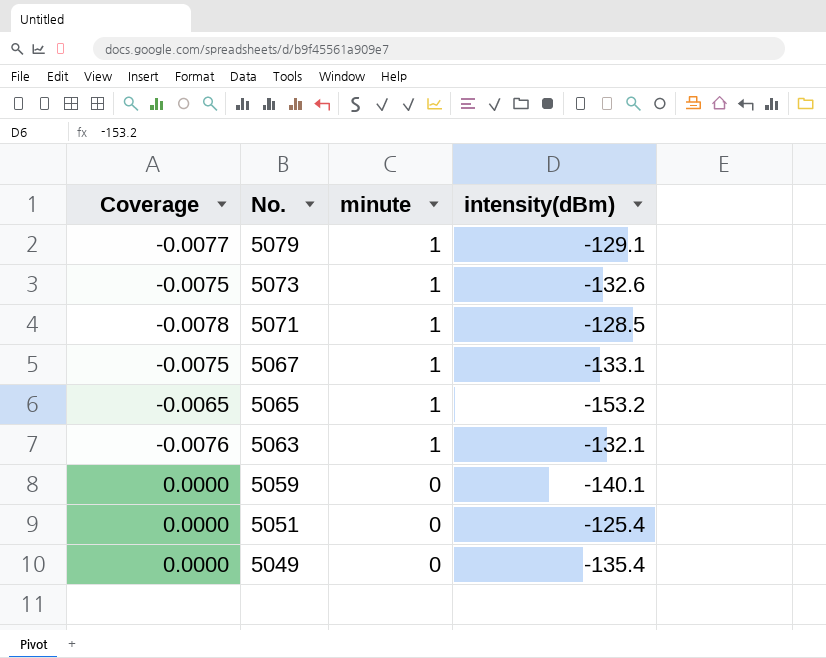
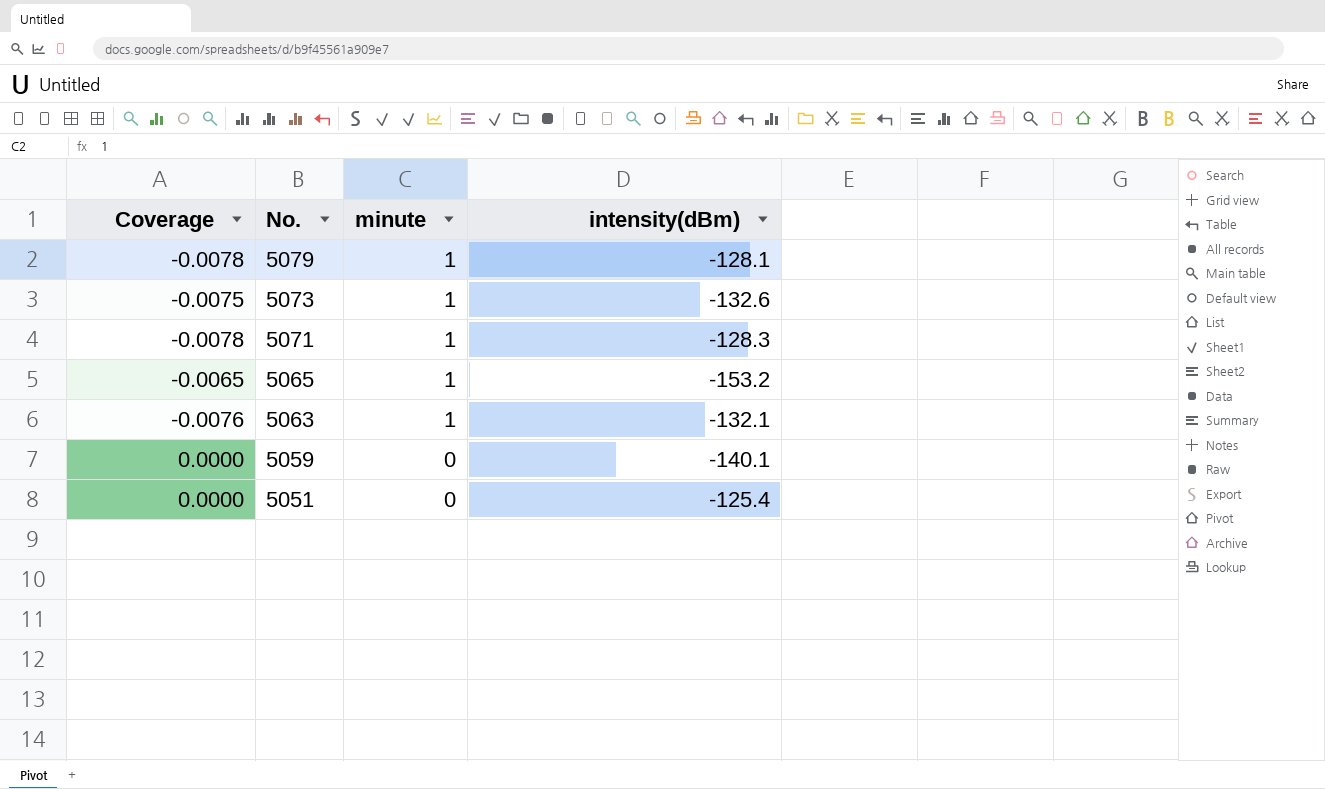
row 5067: -0.0075 | 1 | -133.1 -> none
row 5049: 0.0000 | 0 | -135.4 -> none
5079 | Coverage: -0.0077 -> -0.0078
5079 | intensity(dBm): -129.1 -> -128.1
5071 | intensity(dBm): -128.5 -> -128.3

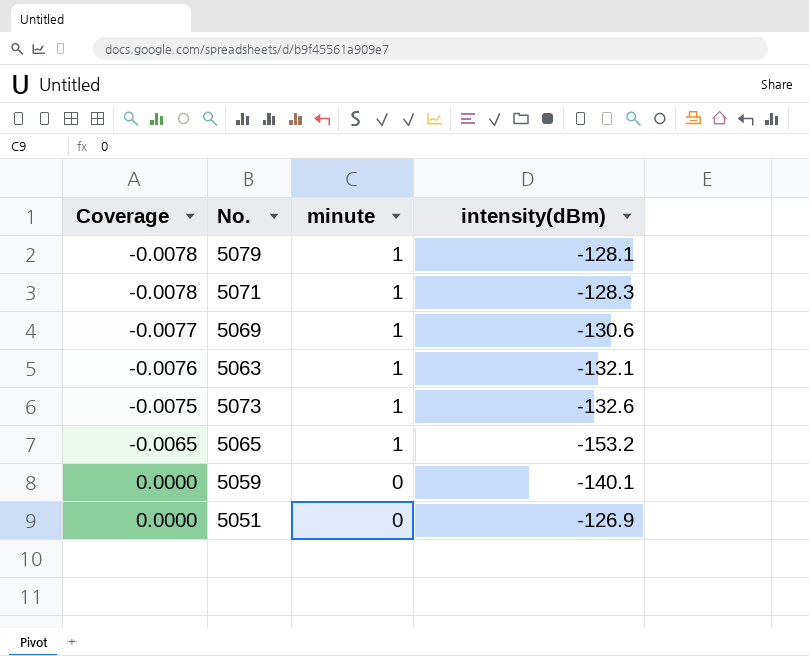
row order: No. descending -> Coverage ascending
row 5069: none -> -0.0077 | 1 | -130.6
5051 | intensity(dBm): -125.4 -> -126.9

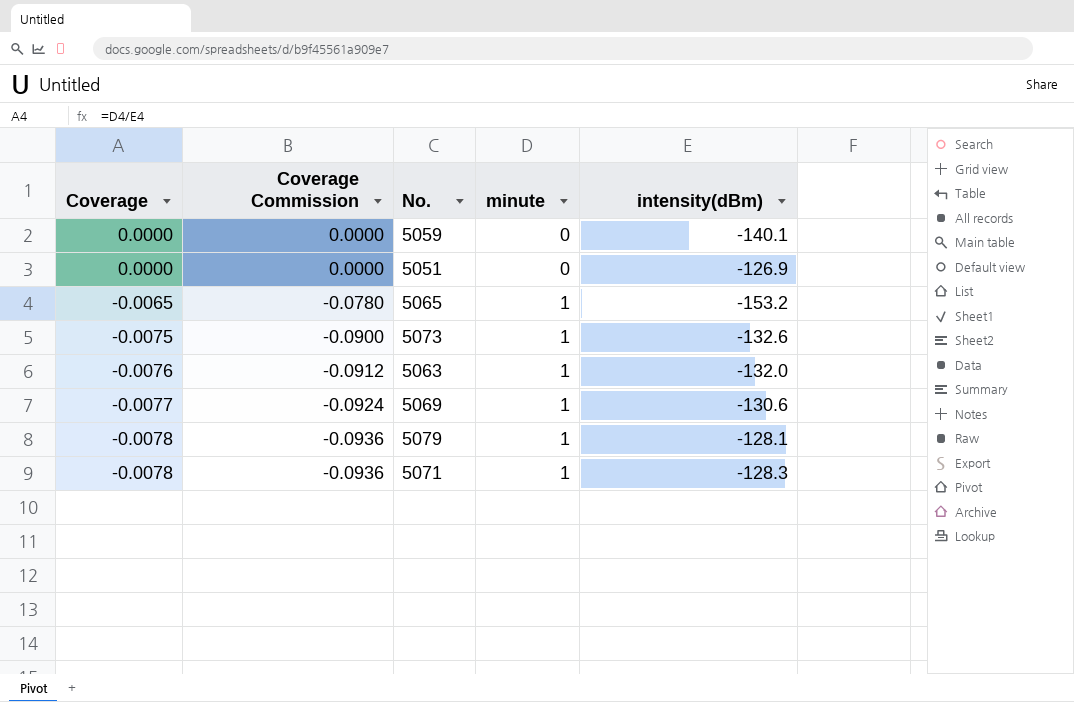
row order: Coverage ascending -> Coverage descending
column Coverage Commission | formula: none -> [Coverage] * 12
5063 | intensity(dBm): -132.1 -> -132.0

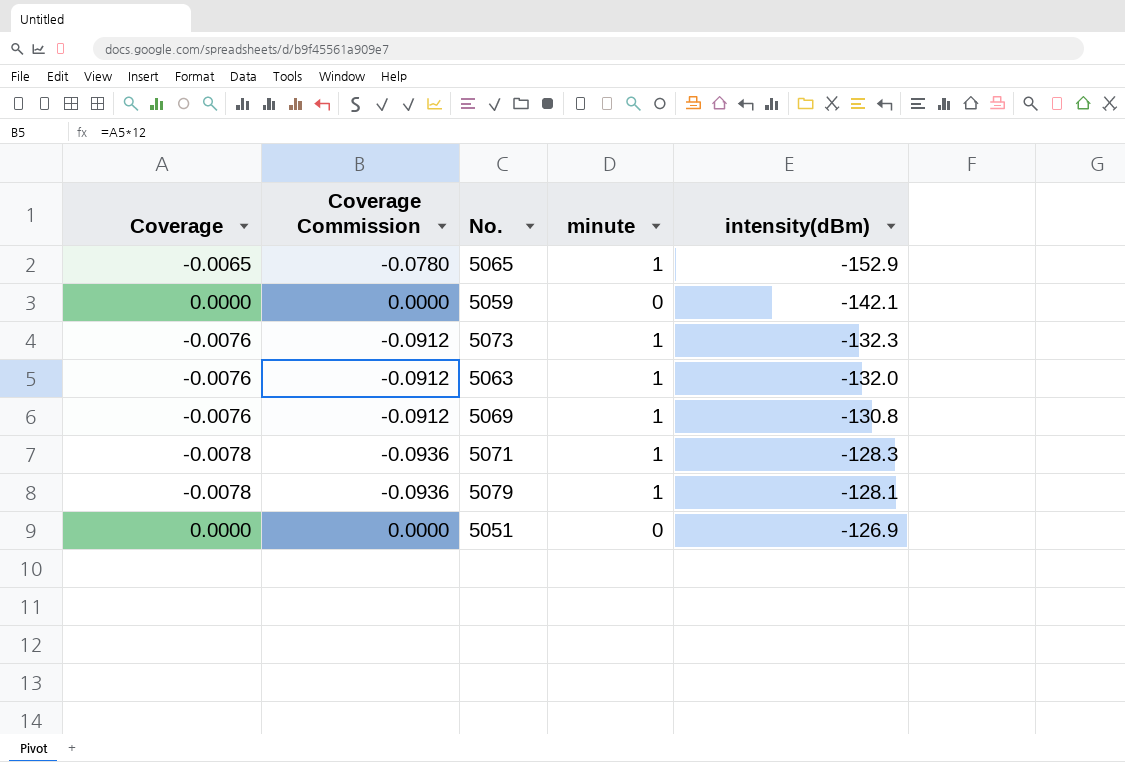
row order: Coverage descending -> intensity(dBm) ascending
5065 | intensity(dBm): -153.2 -> -152.9
5059 | intensity(dBm): -140.1 -> -142.1
5073 | Coverage: -0.0075 -> -0.0076
5073 | Coverage Commission: -0.0900 -> -0.0912
5073 | intensity(dBm): -132.6 -> -132.3
5069 | Coverage: -0.0077 -> -0.0076
5069 | Coverage Commission: -0.0924 -> -0.0912
5069 | intensity(dBm): -130.6 -> -130.8

